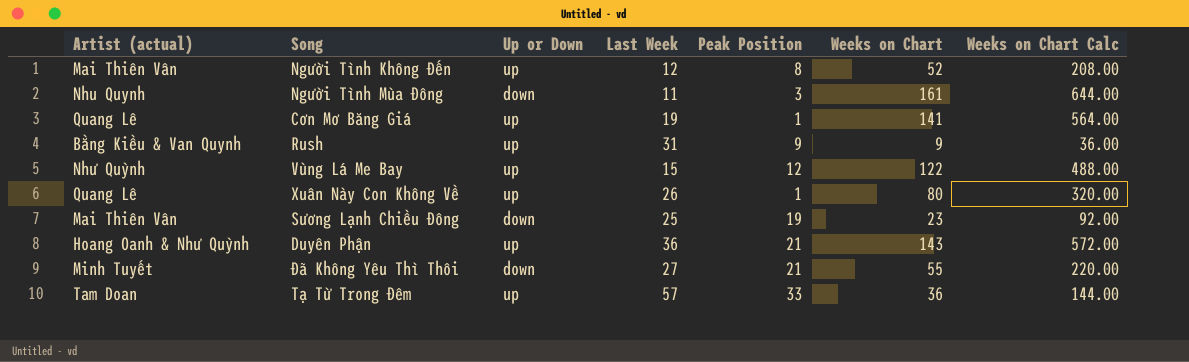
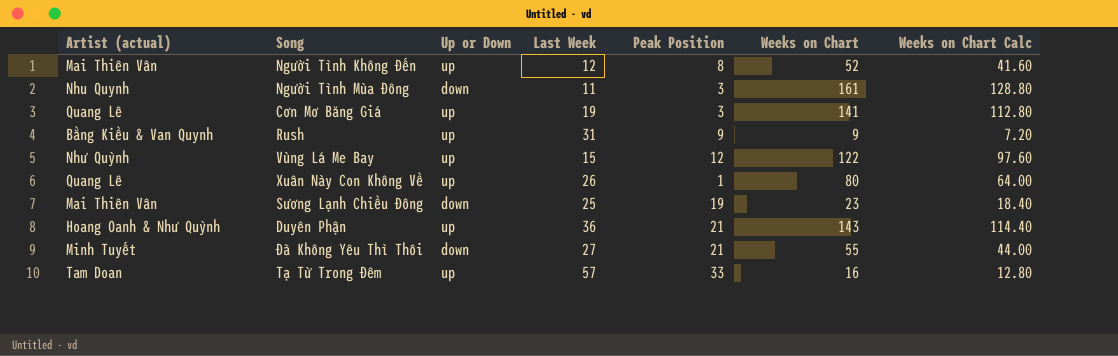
column Weeks on Chart Calc | formula: [Weeks on Chart] * 4 -> [Weeks on Chart] * 0.8
Cơn Mơ Băng Giá | Peak Position: 1 -> 3
Tạ Từ Trong Đêm | Weeks on Chart: 36 -> 16

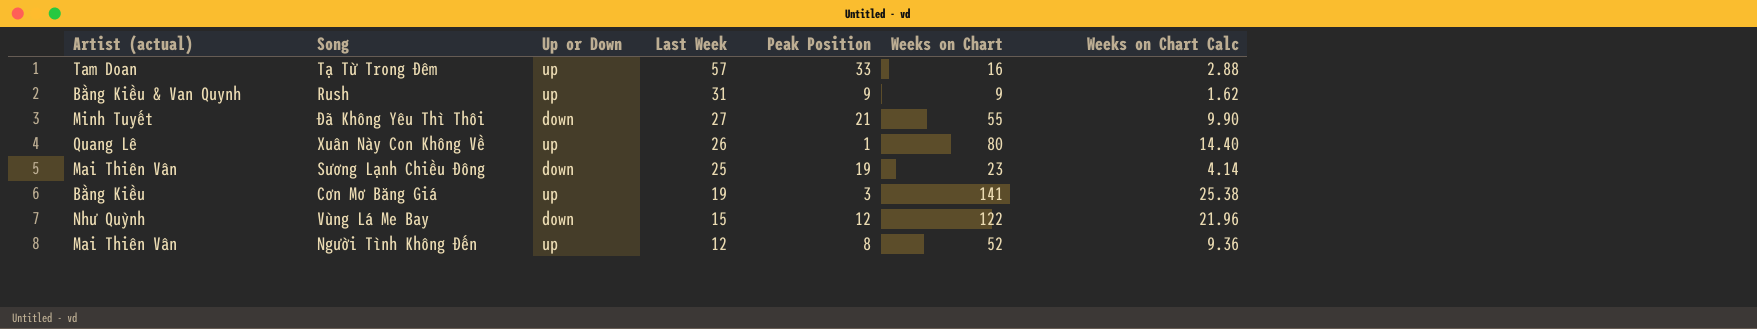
row order: none -> Last Week descending
column Weeks on Chart Calc | formula: [Weeks on Chart] * 0.8 -> [Weeks on Chart] * 0.18
row Người Tình Mùa Đông: Nhu Quynh | down | 11 | 3 | 161 | 128.80 -> none
row Duyên Phận: Hoang Oanh & Như Quỳnh | up | 36 | 21 | 143 | 114.40 -> none
Cơn Mơ Băng Giá | Artist (actual): Quang Lê -> Bằng Kiều
Vùng Lá Me Bay | Up or Down: up -> down

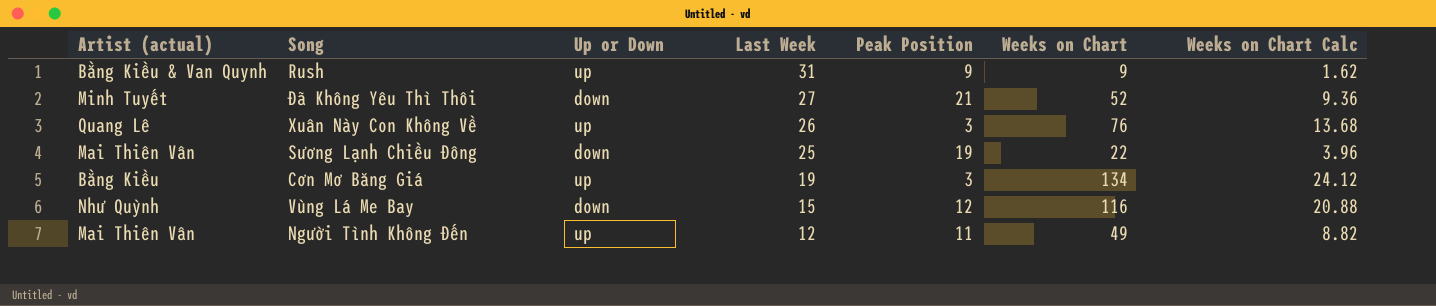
row Tạ Từ Trong Đêm: Tam Doan | up | 57 | 33 | 16 | 2.88 -> none
Đã Không Yêu Thì Thôi | Weeks on Chart: 55 -> 52
Đã Không Yêu Thì Thôi | Weeks on Chart Calc: 9.90 -> 9.36
Xuân Này Con Không Về | Peak Position: 1 -> 3
Xuân Này Con Không Về | Weeks on Chart: 80 -> 76
Xuân Này Con Không Về | Weeks on Chart Calc: 14.40 -> 13.68
Sương Lạnh Chiều Đông | Weeks on Chart: 23 -> 22
Sương Lạnh Chiều Đông | Weeks on Chart Calc: 4.14 -> 3.96
Cơn Mơ Băng Giá | Weeks on Chart: 141 -> 134
Cơn Mơ Băng Giá | Weeks on Chart Calc: 25.38 -> 24.12
Vùng Lá Me Bay | Weeks on Chart: 122 -> 116
Vùng Lá Me Bay | Weeks on Chart Calc: 21.96 -> 20.88
Người Tình Không Đến | Peak Position: 8 -> 11
Người Tình Không Đến | Weeks on Chart: 52 -> 49
Người Tình Không Đến | Weeks on Chart Calc: 9.36 -> 8.82

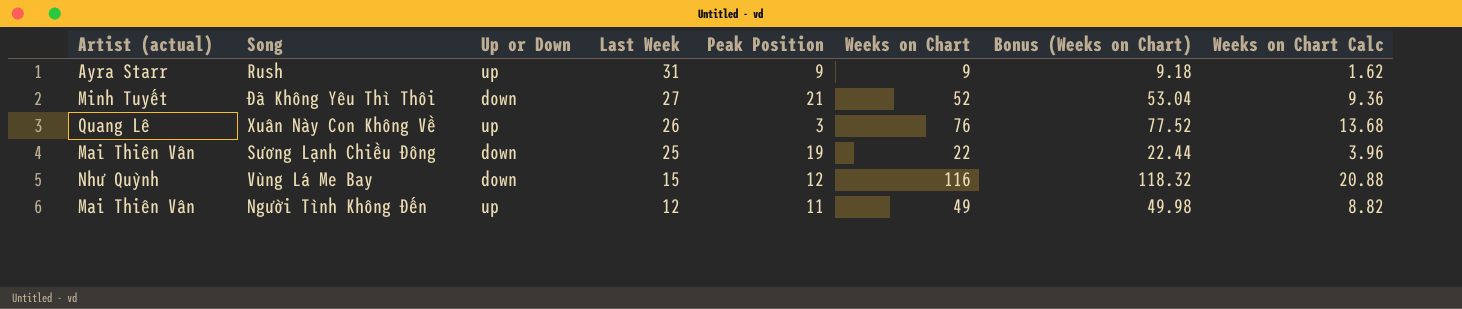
column Bonus (Weeks on Chart) | formula: none -> [Weeks on Chart] * 1.02
row Cơn Mơ Băng Giá: Bằng Kiều | up | 19 | 3 | 134 | 24.12 -> none
Rush | Artist (actual): Bằng Kiều & Van Quynh -> Ayra Starr

